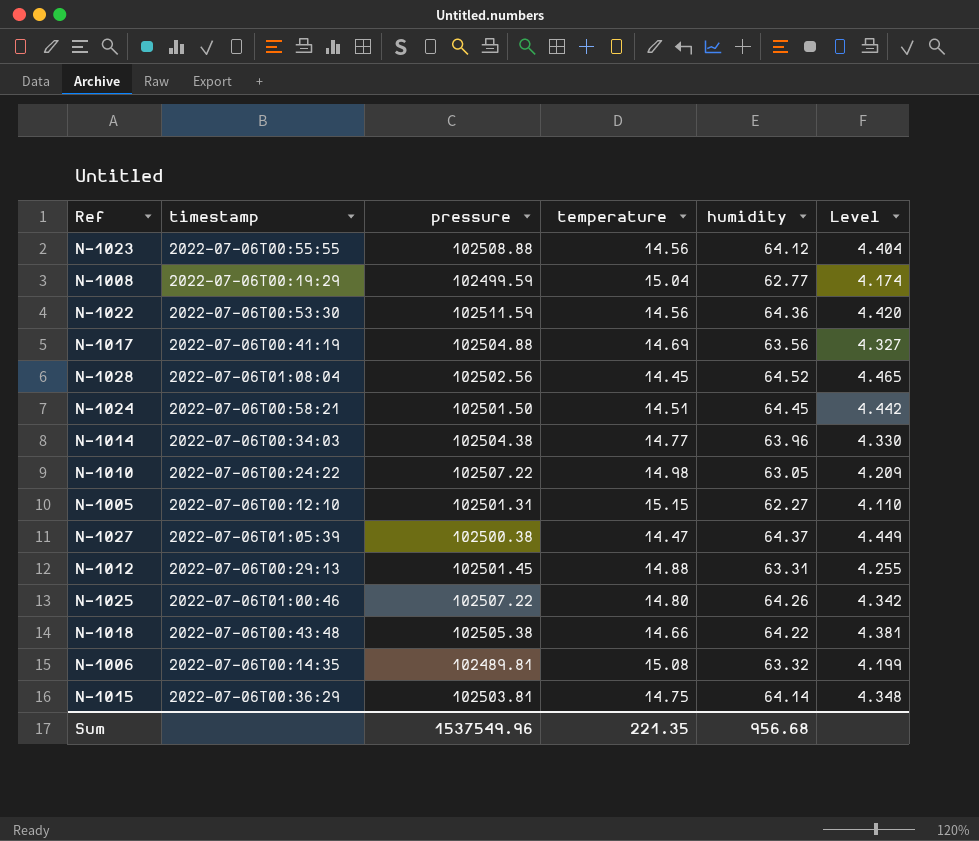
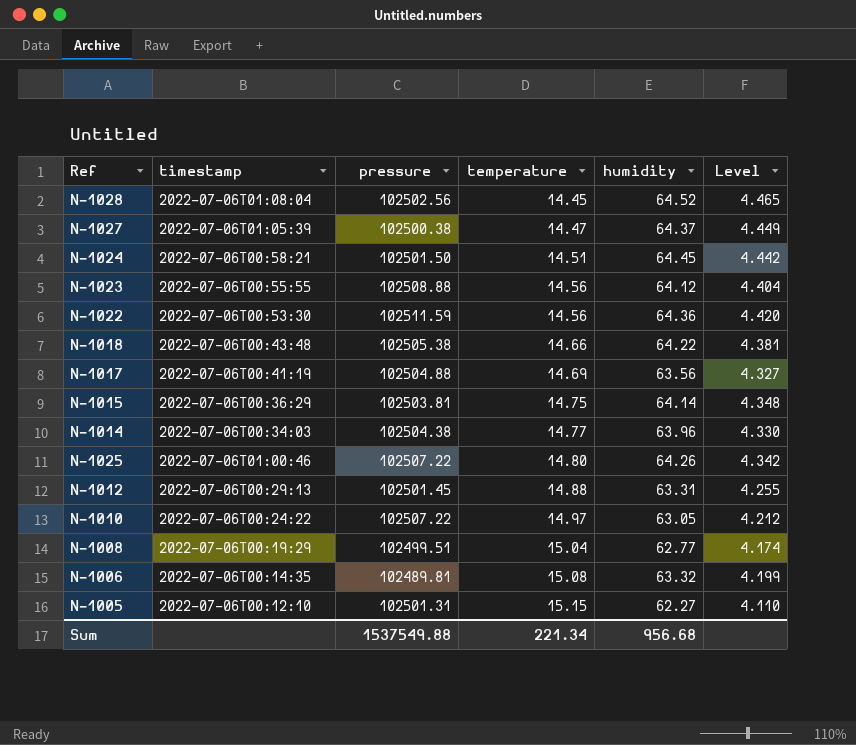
row order: none -> temperature ascending
N-1010 | temperature: 14.98 -> 14.97
N-1010 | Level: 4.209 -> 4.212
N-1008 | pressure: 102499.59 -> 102499.51
Sum | pressure: 1537549.96 -> 1537549.88
Sum | temperature: 221.35 -> 221.34

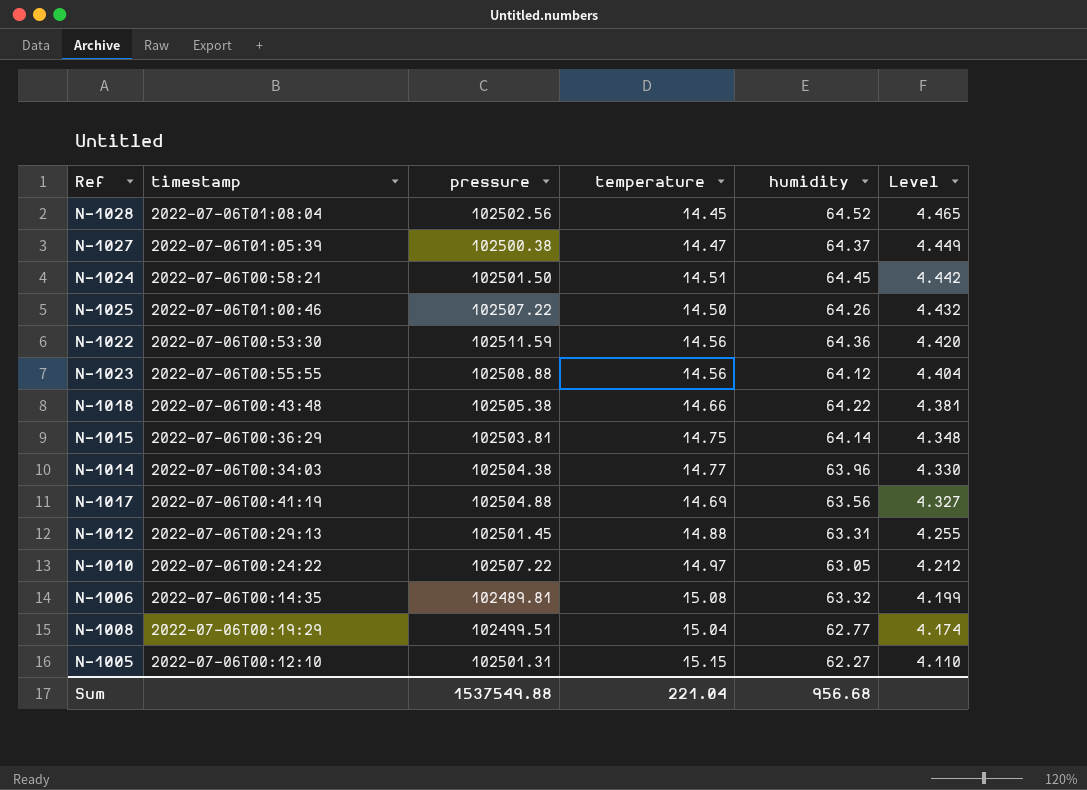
row order: temperature ascending -> Level descending
N-1025 | temperature: 14.80 -> 14.50
N-1025 | Level: 4.342 -> 4.432
Sum | temperature: 221.34 -> 221.04

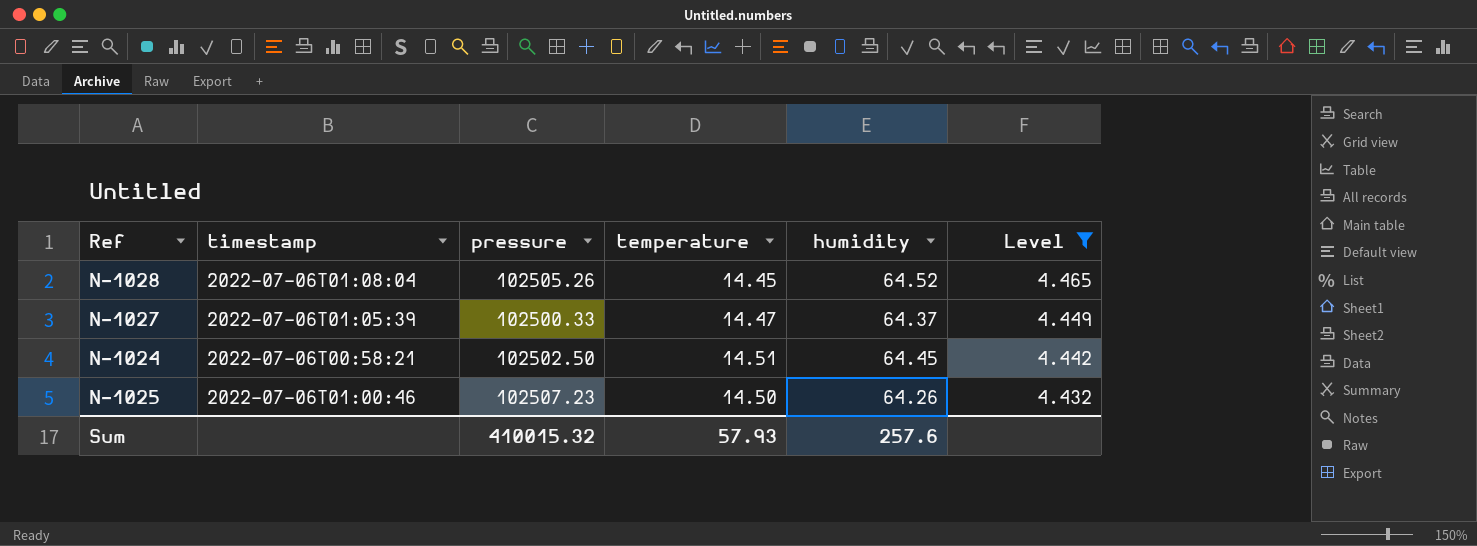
filter: none -> Level >= 4.432
N-1028 | pressure: 102502.56 -> 102505.26
N-1027 | pressure: 102500.38 -> 102500.33
N-1024 | pressure: 102501.50 -> 102502.50
N-1025 | pressure: 102507.22 -> 102507.23
Sum | pressure: 1537549.88 -> 410015.32
Sum | temperature: 221.04 -> 57.93
Sum | humidity: 956.68 -> 257.6

